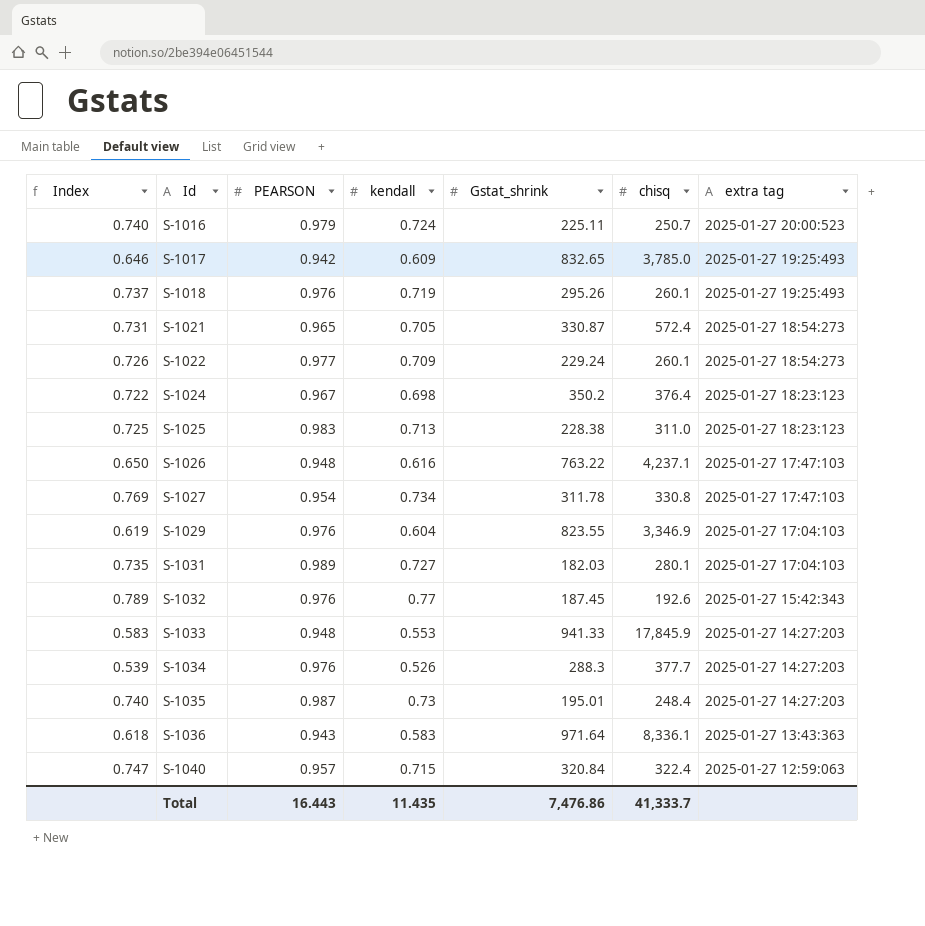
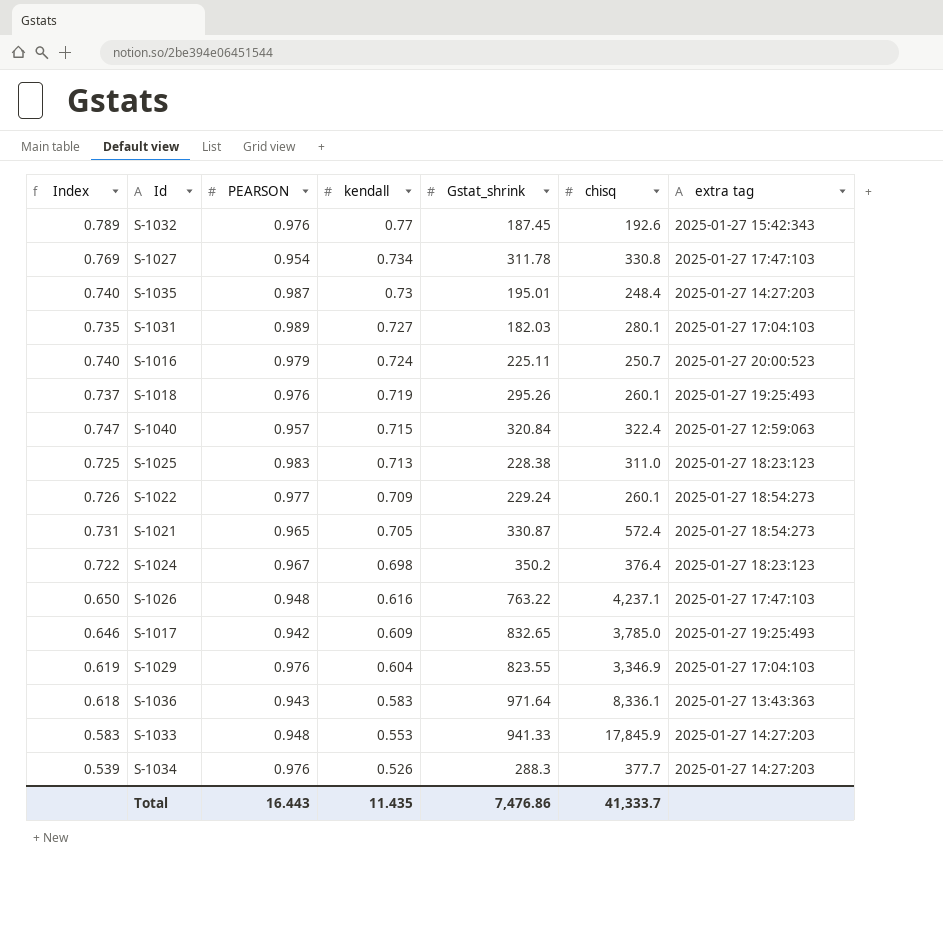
row order: Id ascending -> kendall descending

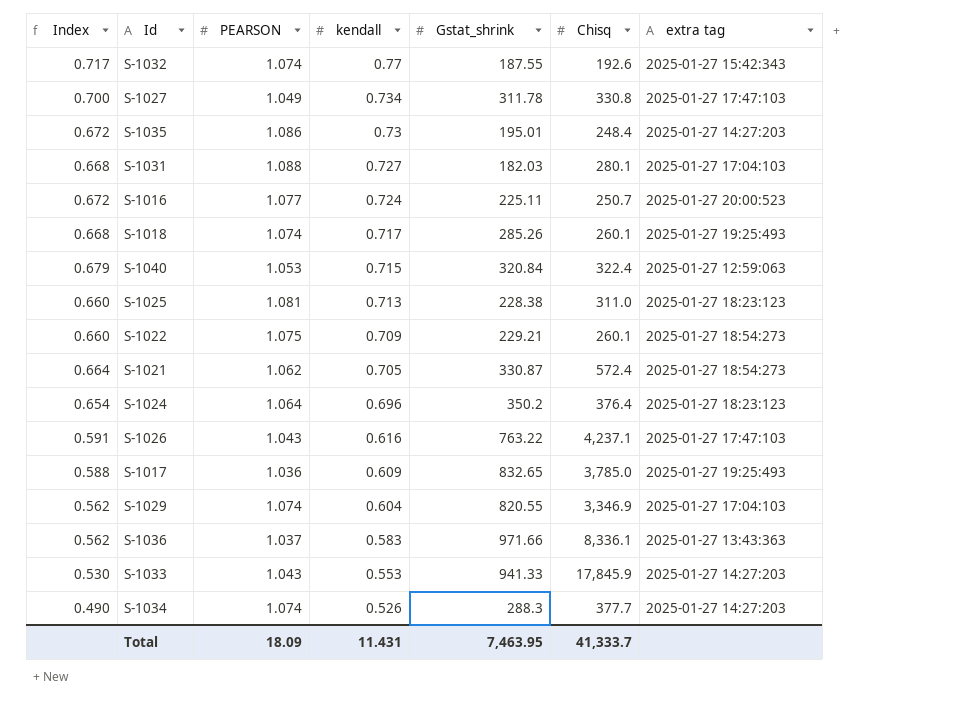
column name: chisq -> Chisq
S-1032 | Index: 0.789 -> 0.717
S-1032 | PEARSON: 0.976 -> 1.074
S-1032 | Gstat_shrink: 187.45 -> 187.55
S-1027 | Index: 0.769 -> 0.700
S-1027 | PEARSON: 0.954 -> 1.049
S-1035 | Index: 0.740 -> 0.672
S-1035 | PEARSON: 0.987 -> 1.086
S-1031 | Index: 0.735 -> 0.668
S-1031 | PEARSON: 0.989 -> 1.088
S-1016 | Index: 0.740 -> 0.672
S-1016 | PEARSON: 0.979 -> 1.077
S-1018 | Index: 0.737 -> 0.668
S-1018 | PEARSON: 0.976 -> 1.074
S-1018 | kendall: 0.719 -> 0.717
S-1018 | Gstat_shrink: 295.26 -> 285.26
S-1040 | Index: 0.747 -> 0.679
S-1040 | PEARSON: 0.957 -> 1.053
S-1025 | Index: 0.725 -> 0.660
S-1025 | PEARSON: 0.983 -> 1.081
S-1022 | Index: 0.726 -> 0.660
S-1022 | PEARSON: 0.977 -> 1.075
S-1022 | Gstat_shrink: 229.24 -> 229.21
S-1021 | Index: 0.731 -> 0.664
S-1021 | PEARSON: 0.965 -> 1.062
S-1024 | Index: 0.722 -> 0.654
S-1024 | PEARSON: 0.967 -> 1.064
S-1024 | kendall: 0.698 -> 0.696
S-1026 | Index: 0.650 -> 0.591
S-1026 | PEARSON: 0.948 -> 1.043
S-1017 | Index: 0.646 -> 0.588
S-1017 | PEARSON: 0.942 -> 1.036
S-1029 | Index: 0.619 -> 0.562
S-1029 | PEARSON: 0.976 -> 1.074
S-1029 | Gstat_shrink: 823.55 -> 820.55
S-1036 | Index: 0.618 -> 0.562
S-1036 | PEARSON: 0.943 -> 1.037
S-1036 | Gstat_shrink: 971.64 -> 971.66
S-1033 | Index: 0.583 -> 0.530
S-1033 | PEARSON: 0.948 -> 1.043
S-1034 | Index: 0.539 -> 0.490
S-1034 | PEARSON: 0.976 -> 1.074
Total | PEARSON: 16.443 -> 18.09
Total | kendall: 11.435 -> 11.431
Total | Gstat_shrink: 7,476.86 -> 7,463.95

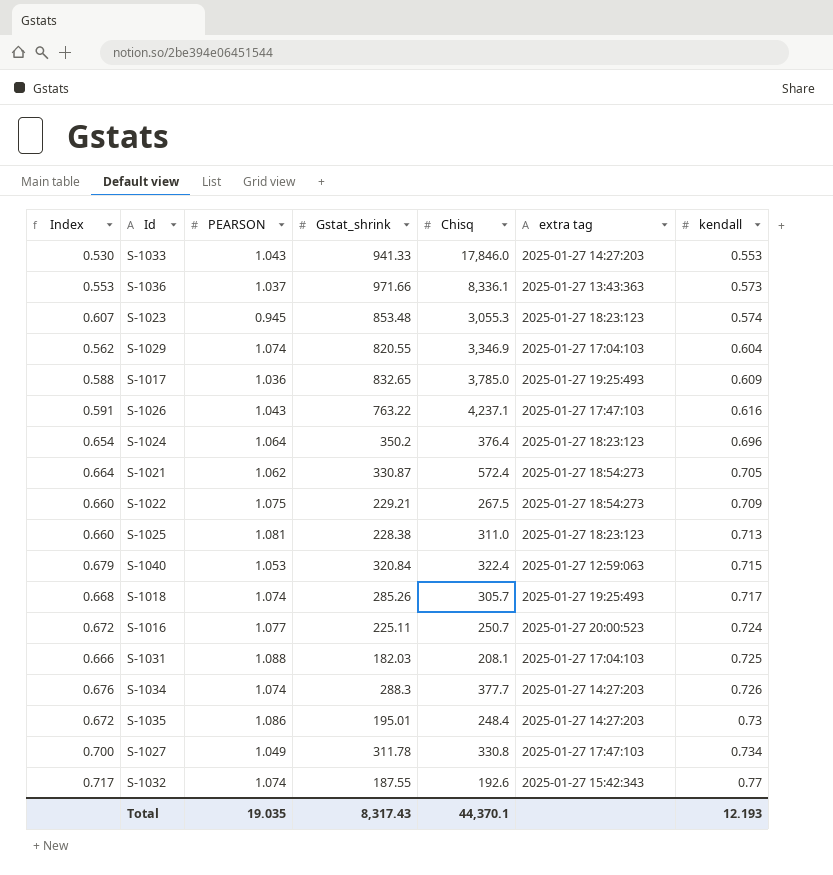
row order: kendall descending -> kendall ascending
column kendall | position: 4 -> 7
S-1033 | Chisq: 17,845.9 -> 17,846.0
S-1036 | Index: 0.562 -> 0.553
S-1036 | kendall: 0.583 -> 0.573
row S-1023: none -> 0.607 | 0.945 | 853.48 | 3,055.3 | 2025-01-27 18:23:123 | 0.574
S-1022 | Chisq: 260.1 -> 267.5
S-1018 | Chisq: 260.1 -> 305.7
S-1031 | Index: 0.668 -> 0.666
S-1031 | Chisq: 280.1 -> 208.1
S-1031 | kendall: 0.727 -> 0.725
S-1034 | Index: 0.490 -> 0.676
S-1034 | kendall: 0.526 -> 0.726
Total | PEARSON: 18.09 -> 19.035
Total | Gstat_shrink: 7,463.95 -> 8,317.43
Total | Chisq: 41,333.7 -> 44,370.1
Total | kendall: 11.431 -> 12.193

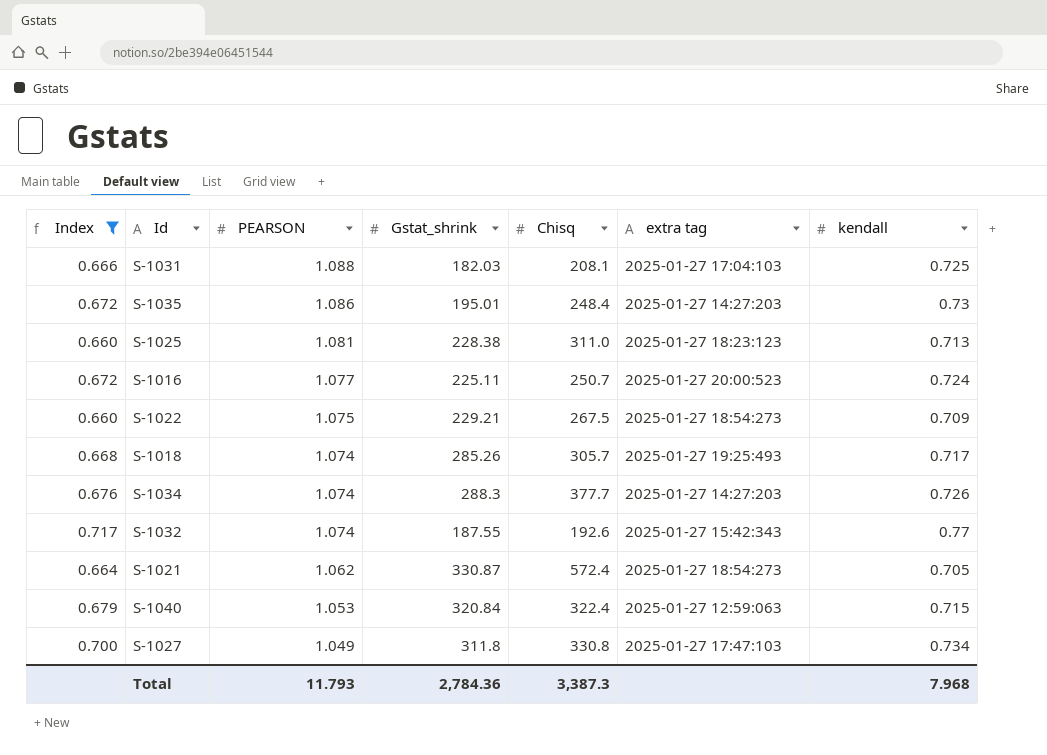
filter: none -> Index >= 0.660
row order: kendall ascending -> PEARSON descending
S-1027 | Gstat_shrink: 311.78 -> 311.8
Total | PEARSON: 19.035 -> 11.793
Total | Gstat_shrink: 8,317.43 -> 2,784.36
Total | Chisq: 44,370.1 -> 3,387.3
Total | kendall: 12.193 -> 7.968

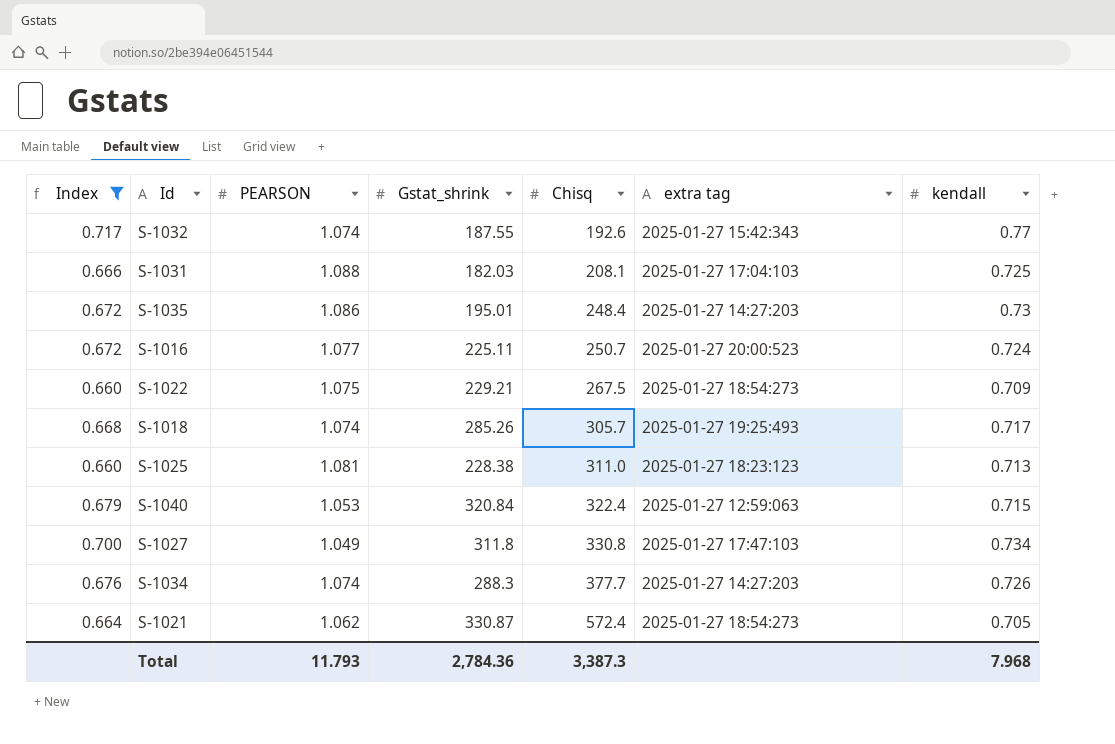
row order: PEARSON descending -> Chisq ascending

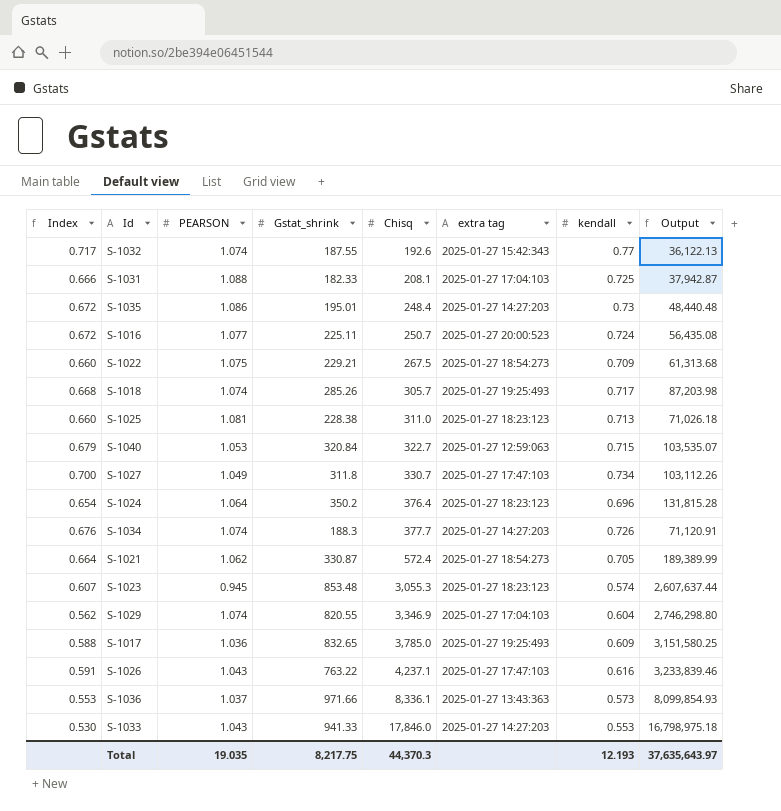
filter: Index >= 0.660 -> none
column Output | formula: none -> [Gstat_shrink] * [Chisq]
S-1031 | Gstat_shrink: 182.03 -> 182.33
S-1040 | Chisq: 322.4 -> 322.7
S-1027 | Chisq: 330.8 -> 330.7
S-1034 | Gstat_shrink: 288.3 -> 188.3
Total | PEARSON: 11.793 -> 19.035
Total | Gstat_shrink: 2,784.36 -> 8,217.75
Total | Chisq: 3,387.3 -> 44,370.3
Total | kendall: 7.968 -> 12.193

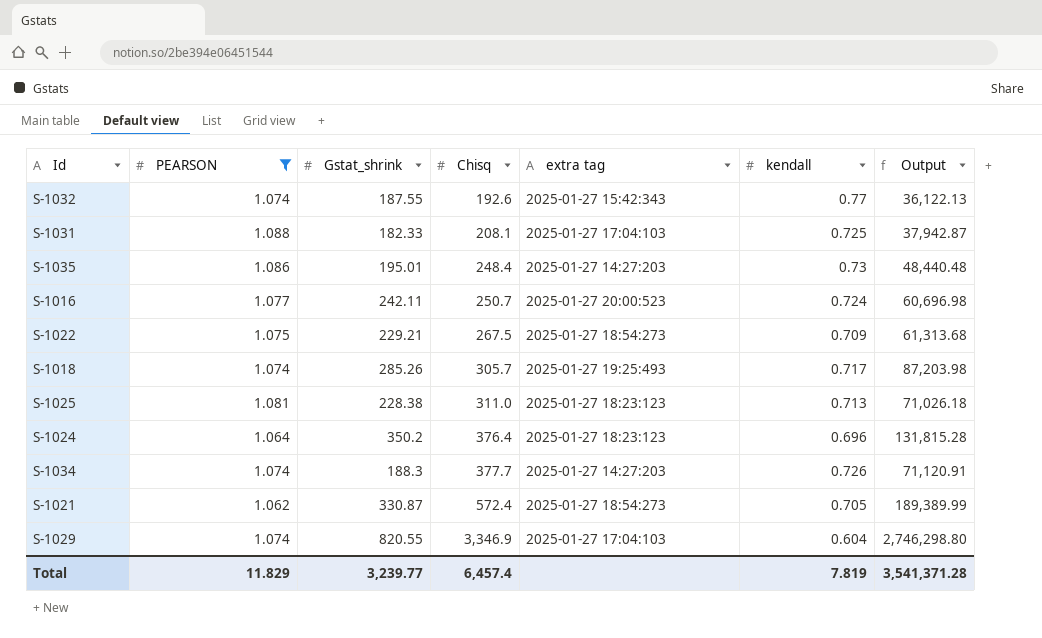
filter: none -> PEARSON >= 1.062
column Index | formula: [kendall] / [PEARSON] -> none
S-1016 | Gstat_shrink: 225.11 -> 242.11
S-1016 | Output: 56,435.08 -> 60,696.98
Total | PEARSON: 19.035 -> 11.829
Total | Gstat_shrink: 8,217.75 -> 3,239.77
Total | Chisq: 44,370.3 -> 6,457.4
Total | kendall: 12.193 -> 7.819
Total | Output: 37,635,643.97 -> 3,541,371.28

